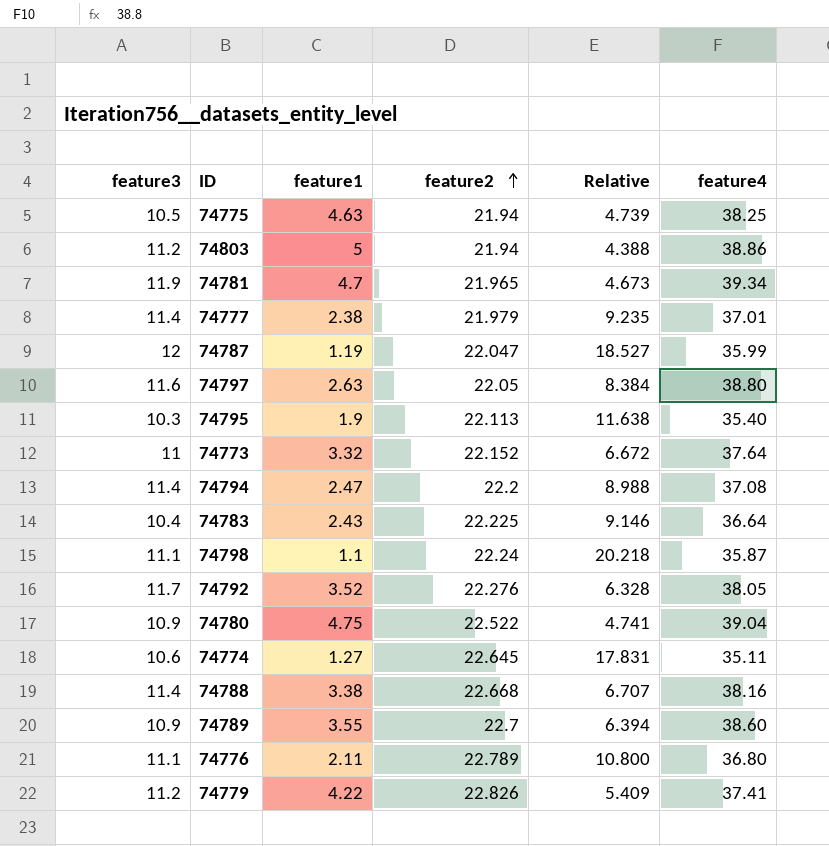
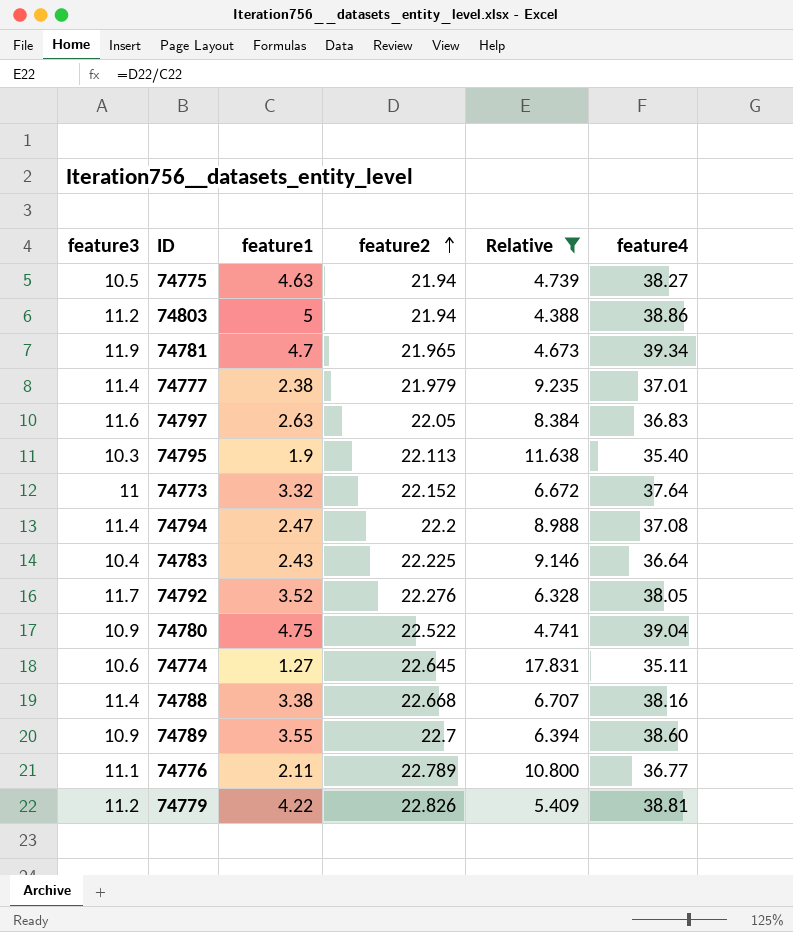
filter: none -> Relative <= 17.831
74775 | feature4: 38.25 -> 38.27
74797 | feature4: 38.80 -> 36.83
74776 | feature4: 36.80 -> 36.77
74779 | feature4: 37.41 -> 38.81

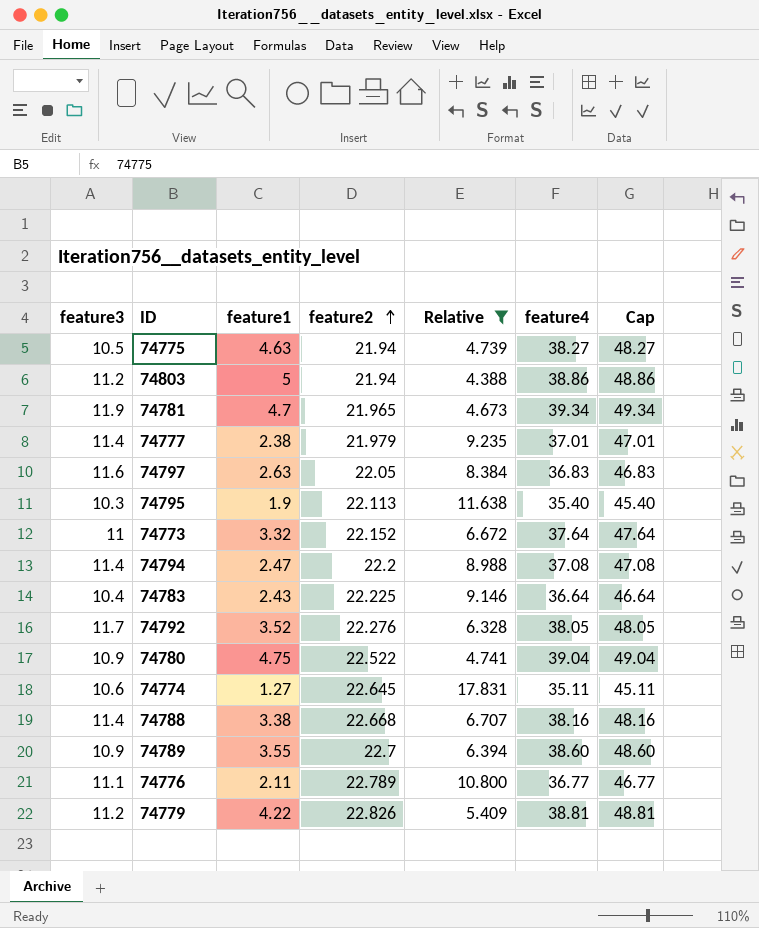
column Cap | formula: none -> [feature4] + 10

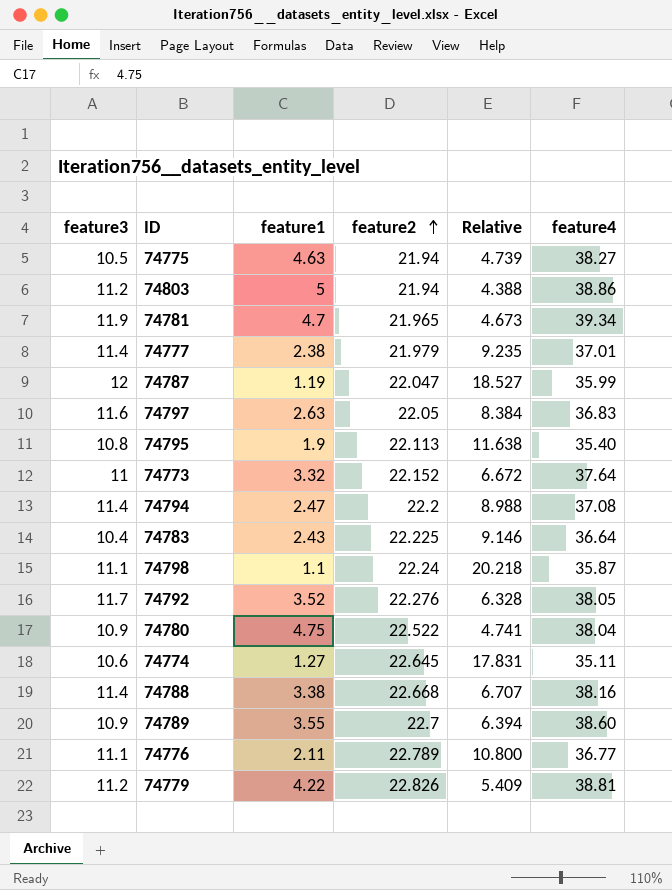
filter: Relative <= 17.831 -> none
column Cap | formula: [feature4] + 10 -> none
74795 | feature3: 10.3 -> 10.8
74780 | feature4: 39.04 -> 38.04

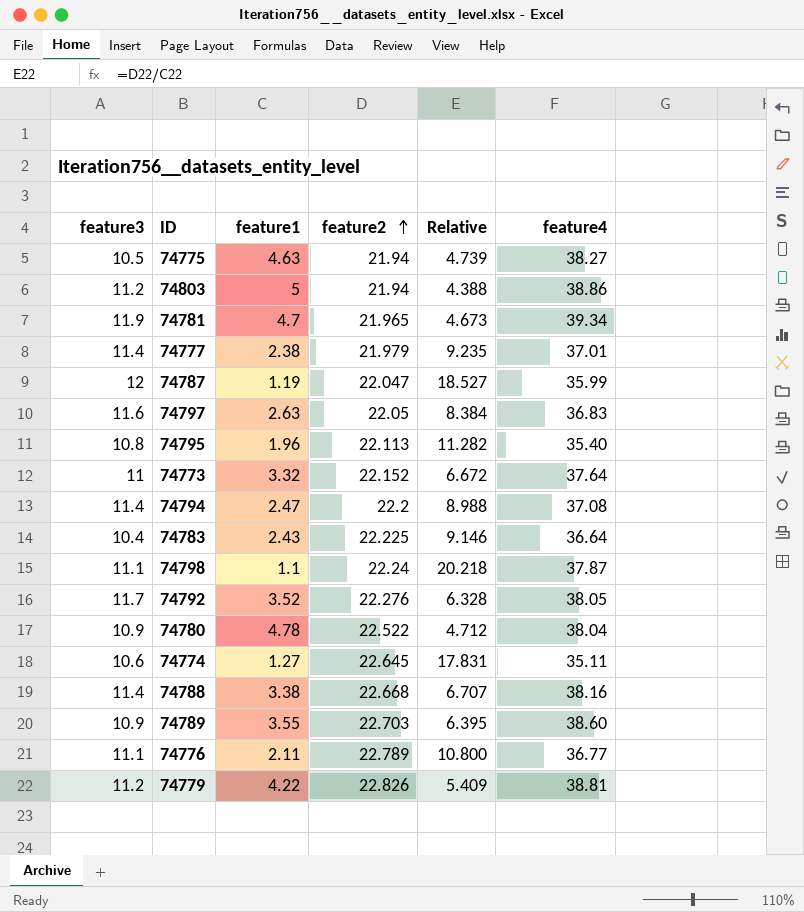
74795 | feature1: 1.9 -> 1.96
74795 | Relative: 11.638 -> 11.282
74798 | feature4: 35.87 -> 37.87
74780 | feature1: 4.75 -> 4.78
74780 | Relative: 4.741 -> 4.712
74789 | feature2: 22.7 -> 22.703
74789 | Relative: 6.394 -> 6.395

